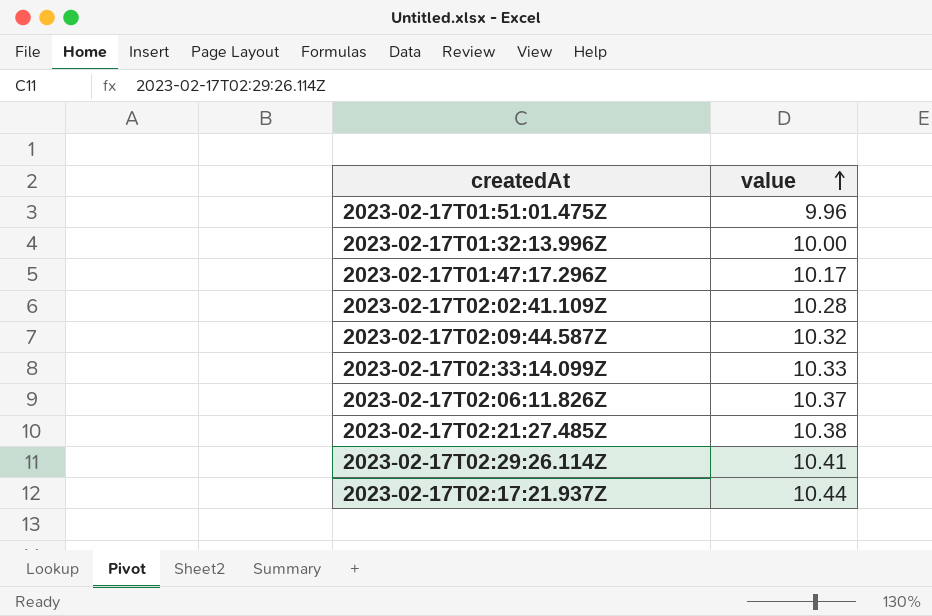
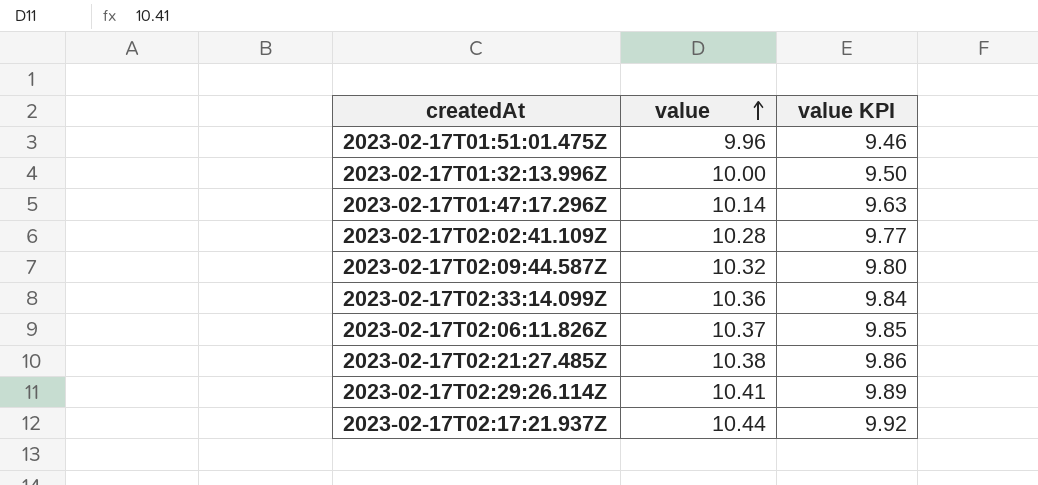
column value KPI | formula: none -> [value] * 0.95
2023-02-17T01:47:17.296Z | value: 10.17 -> 10.14
2023-02-17T02:33:14.099Z | value: 10.33 -> 10.36

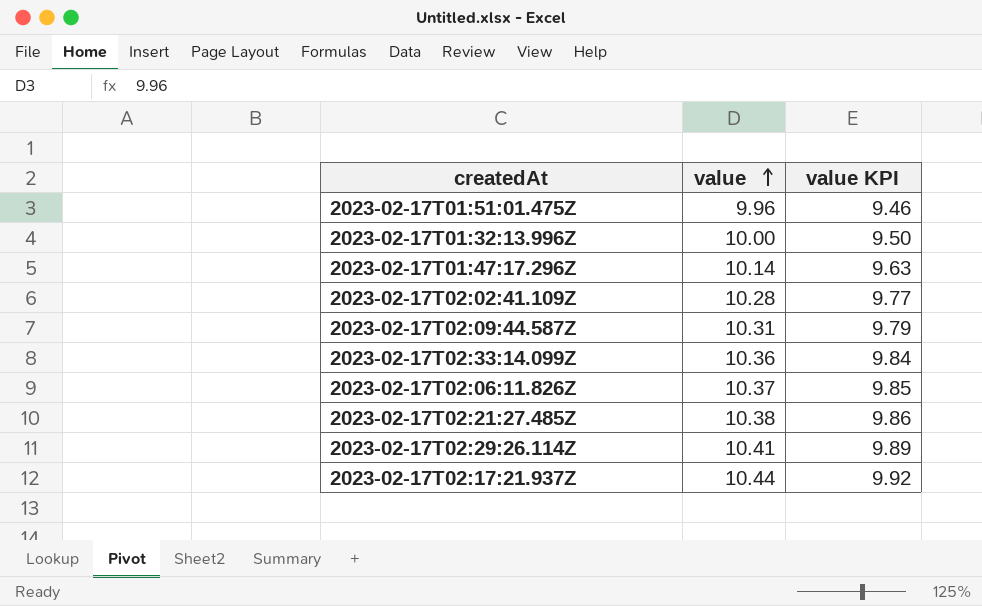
2023-02-17T02:09:44.587Z | value: 10.32 -> 10.31
2023-02-17T02:09:44.587Z | value KPI: 9.80 -> 9.79

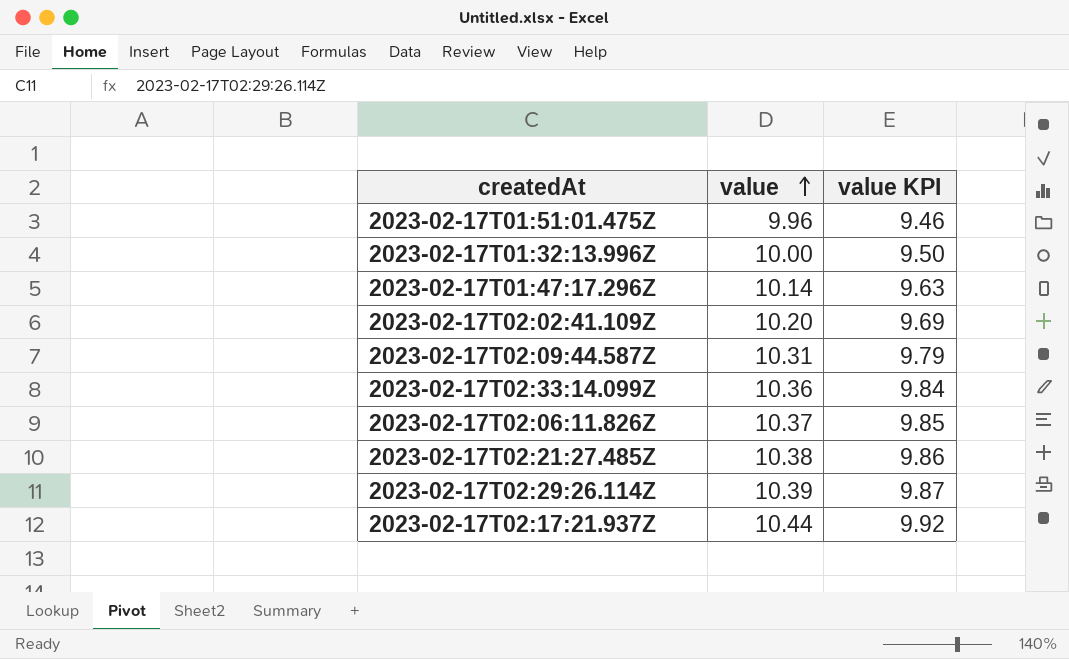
2023-02-17T02:02:41.109Z | value: 10.28 -> 10.20
2023-02-17T02:02:41.109Z | value KPI: 9.77 -> 9.69
2023-02-17T02:29:26.114Z | value: 10.41 -> 10.39
2023-02-17T02:29:26.114Z | value KPI: 9.89 -> 9.87

